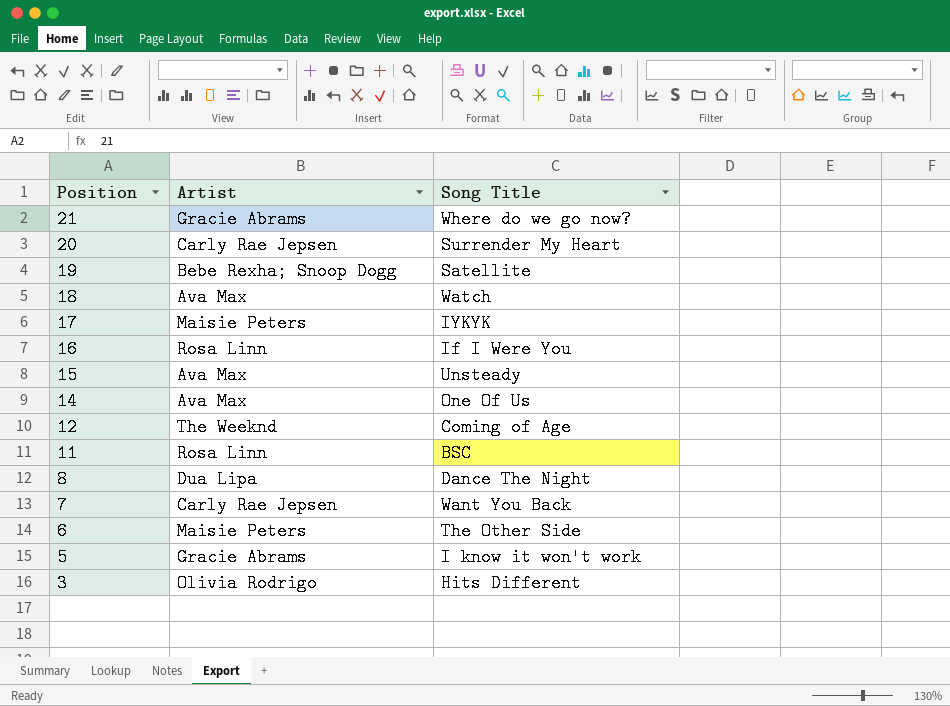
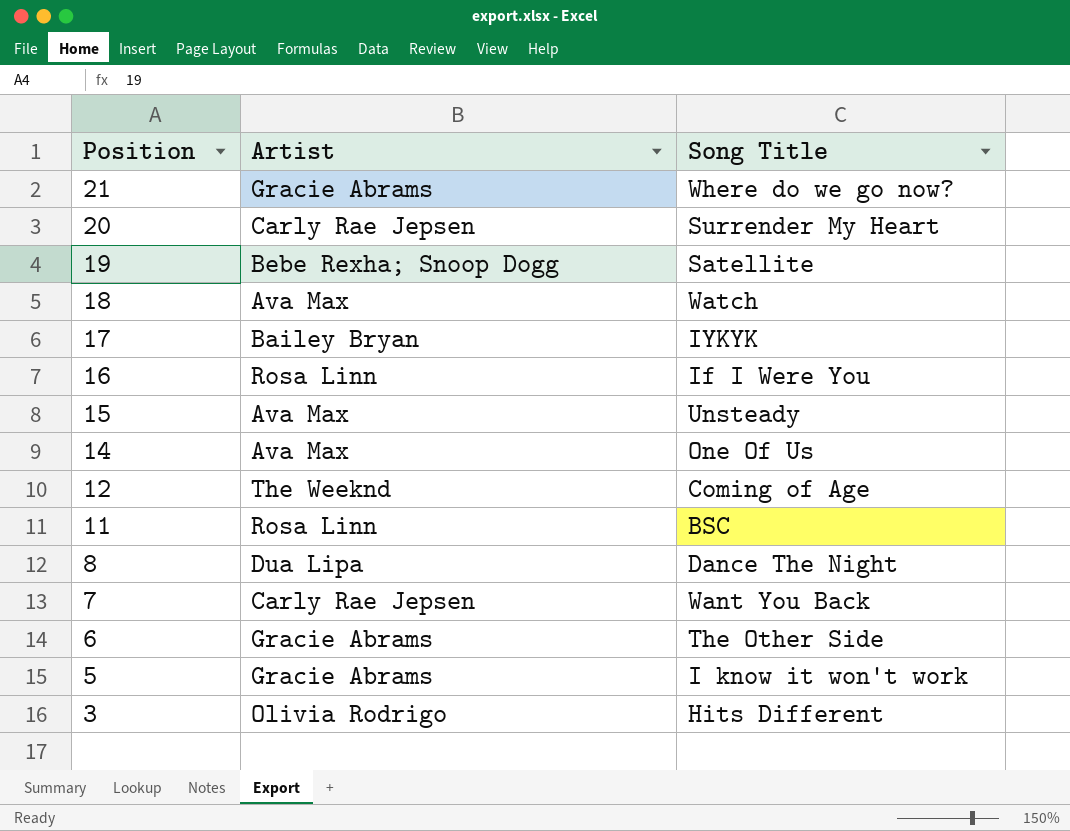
17 | Artist: Maisie Peters -> Bailey Bryan
6 | Artist: Maisie Peters -> Gracie Abrams

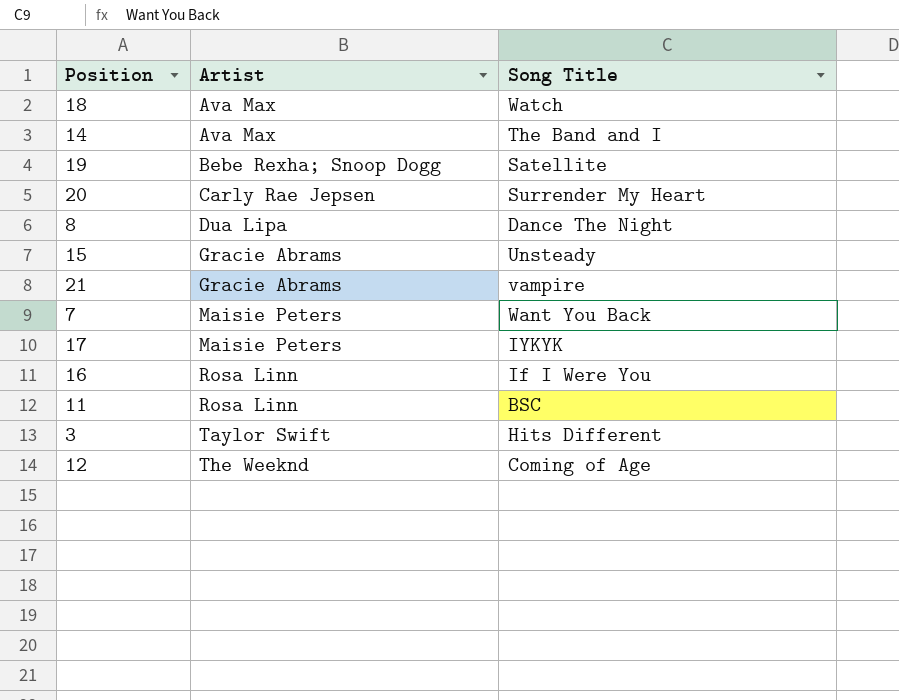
row order: Position descending -> Artist ascending
row 6: Gracie Abrams | The Other Side -> none
row 5: Gracie Abrams | I know it won't work -> none
14 | Song Title: One Of Us -> The Band and I
15 | Artist: Ava Max -> Gracie Abrams
21 | Song Title: Where do we go now? -> vampire
7 | Artist: Carly Rae Jepsen -> Maisie Peters
17 | Artist: Bailey Bryan -> Maisie Peters
3 | Artist: Olivia Rodrigo -> Taylor Swift

